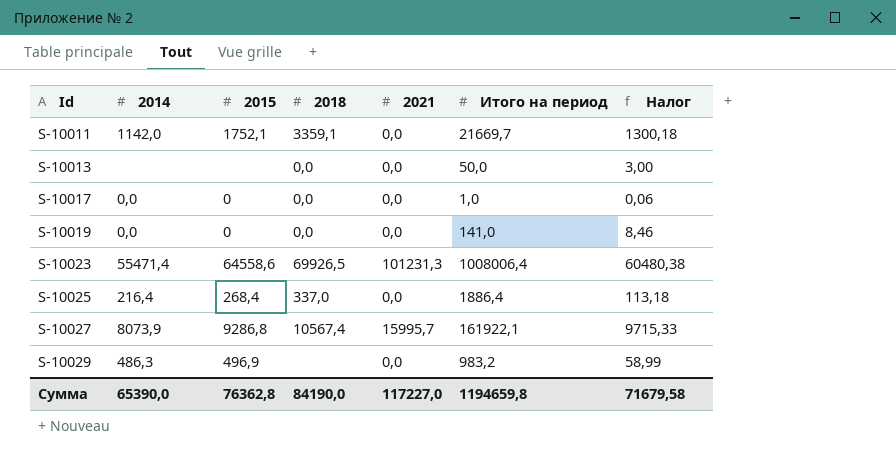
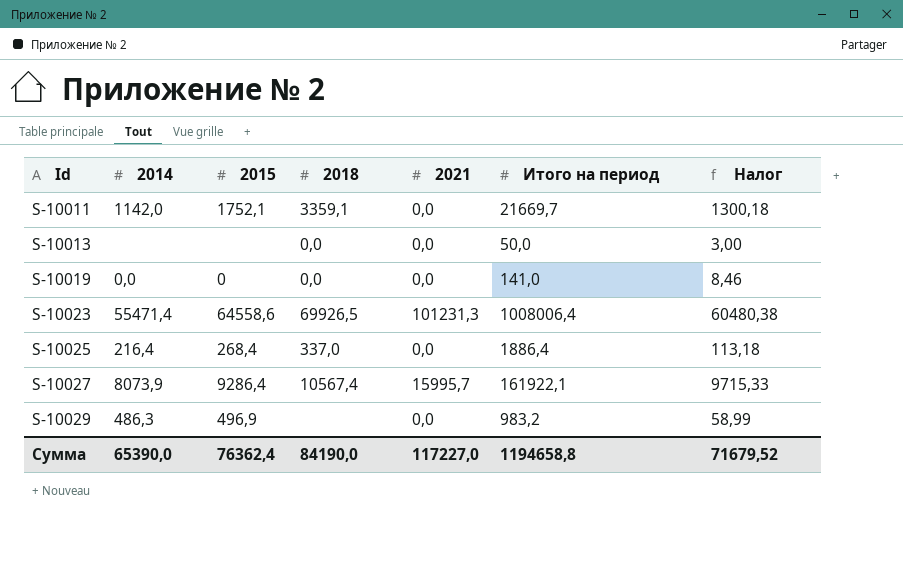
row S-10017: 0,0 | 0 | 0,0 | 0,0 | 1,0 | 0,06 -> none
S-10027 | 2015: 9286,8 -> 9286,4
Сумма | 2015: 76362,8 -> 76362,4
Сумма | Итого на период: 1194659,8 -> 1194658,8
Сумма | Налог: 71679,58 -> 71679,52

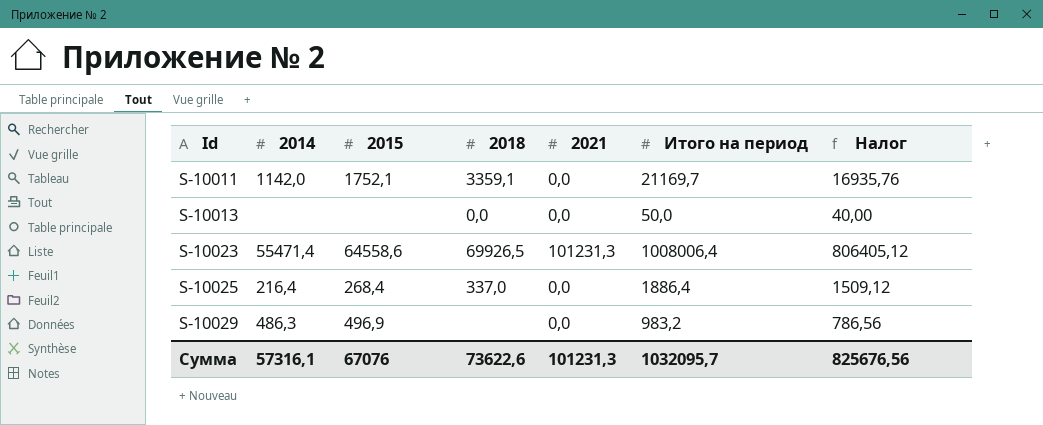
column Налог | formula: [Итого на период] * 0,06 -> [Итого на период] * 0,8
row S-10019: 0,0 | 0 | 0,0 | 0,0 | 141,0 | 8,46 -> none
row S-10027: 8073,9 | 9286,4 | 10567,4 | 15995,7 | 161922,1 | 9715,33 -> none
S-10011 | Итого на период: 21669,7 -> 21169,7
Сумма | 2014: 65390,0 -> 57316,1
Сумма | 2015: 76362,4 -> 67076
Сумма | 2018: 84190,0 -> 73622,6
Сумма | 2021: 117227,0 -> 101231,3
Сумма | Итого на период: 1194658,8 -> 1032095,7
Сумма | Налог: 71679,52 -> 825676,56

